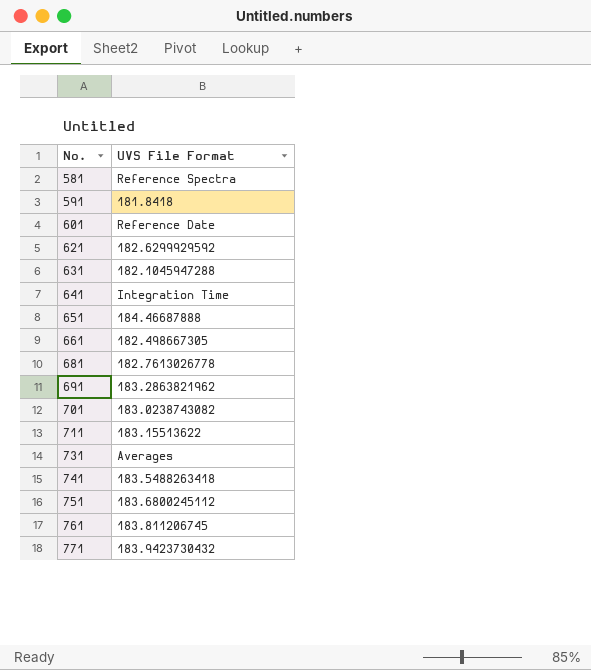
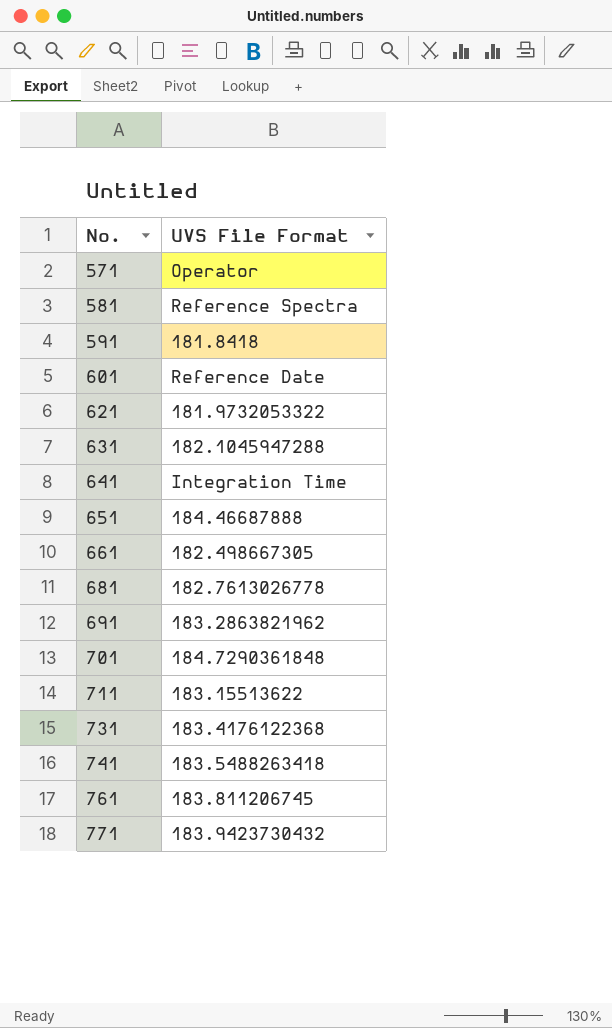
row 751: 183.6800245112 -> none
row 571: none -> Operator
621 | UVS File Format: 182.6299929592 -> 181.9732053322
701 | UVS File Format: 183.0238743082 -> 184.7290361848
731 | UVS File Format: Averages -> 183.4176122368

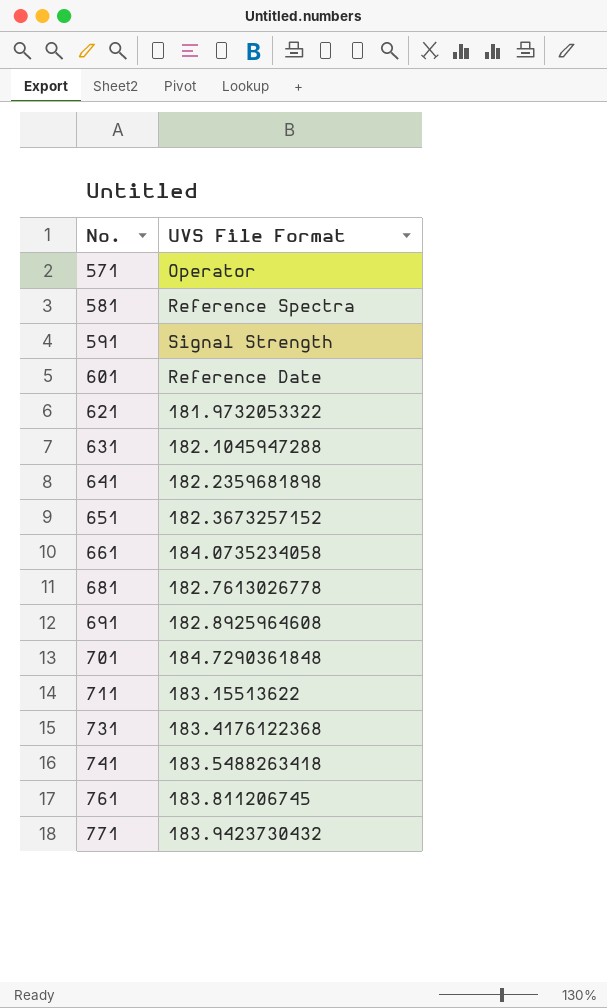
591 | UVS File Format: 181.8418 -> Signal Strength
641 | UVS File Format: Integration Time -> 182.2359681898
651 | UVS File Format: 184.46687888 -> 182.3673257152
661 | UVS File Format: 182.498667305 -> 184.0735234058
691 | UVS File Format: 183.2863821962 -> 182.8925964608

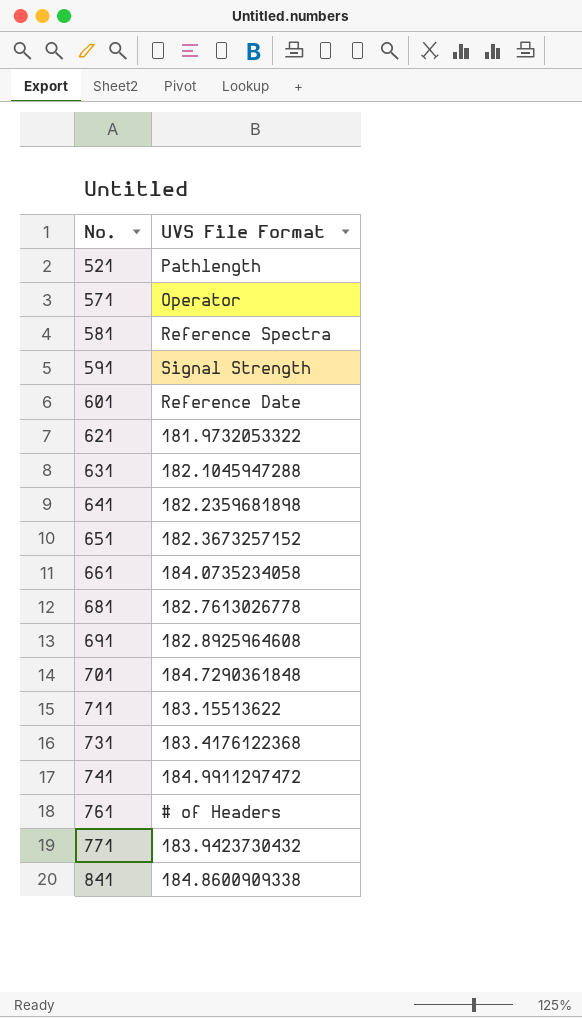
row 521: none -> Pathlength
741 | UVS File Format: 183.5488263418 -> 184.9911297472
761 | UVS File Format: 183.811206745 -> # of Headers
row 841: none -> 184.8600909338

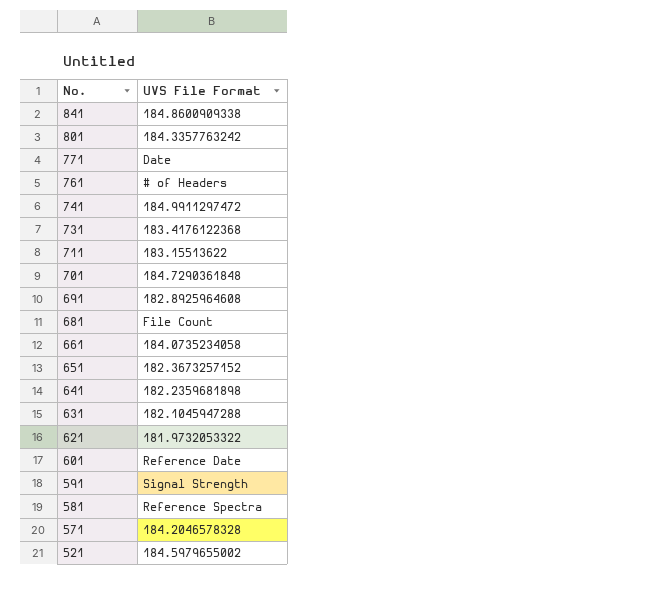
row order: No. ascending -> No. descending
row 801: none -> 184.3357763242
771 | UVS File Format: 183.9423730432 -> Date
681 | UVS File Format: 182.7613026778 -> File Count
571 | UVS File Format: Operator -> 184.2046578328
521 | UVS File Format: Pathlength -> 184.5979655002

